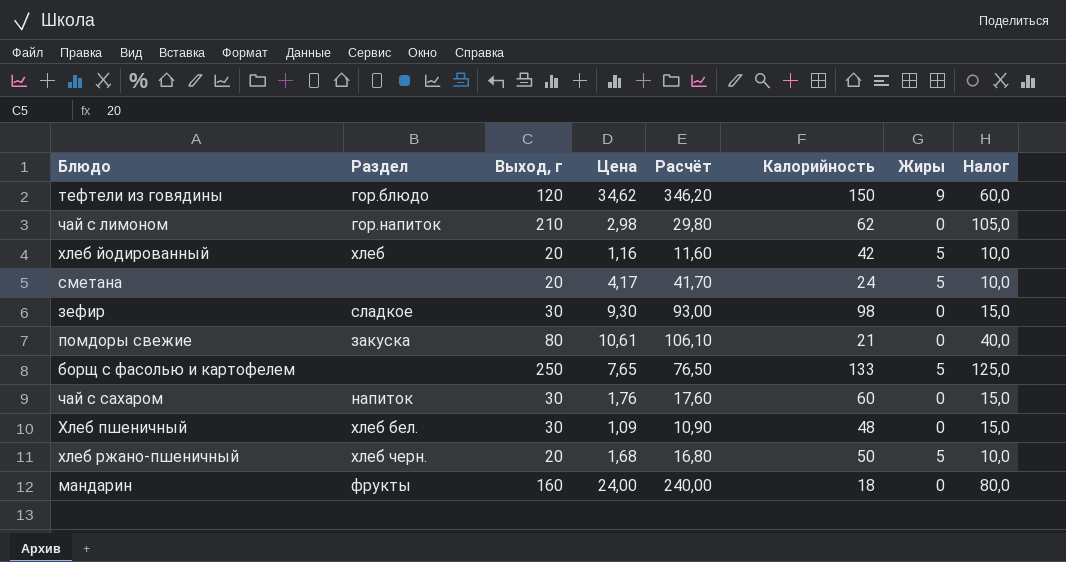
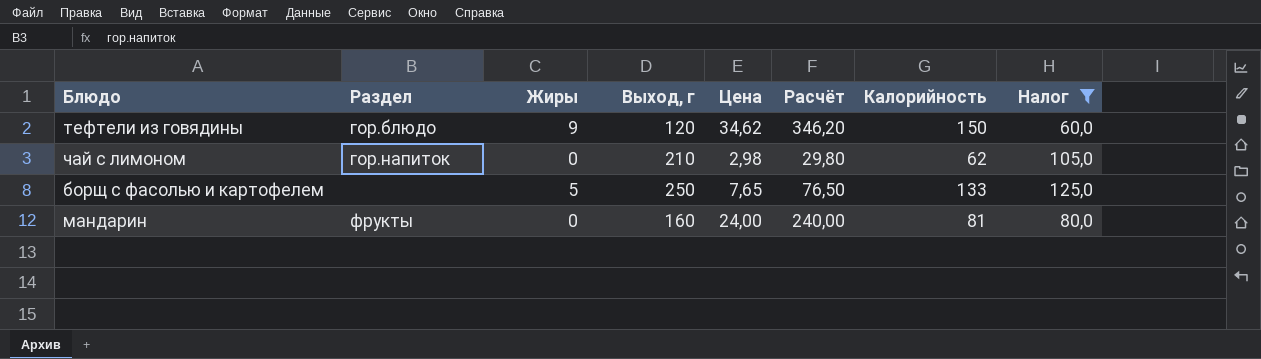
filter: none -> Налог >= 60,0
column Жиры | position: 7 -> 3
мандарин | Калорийность: 18 -> 81

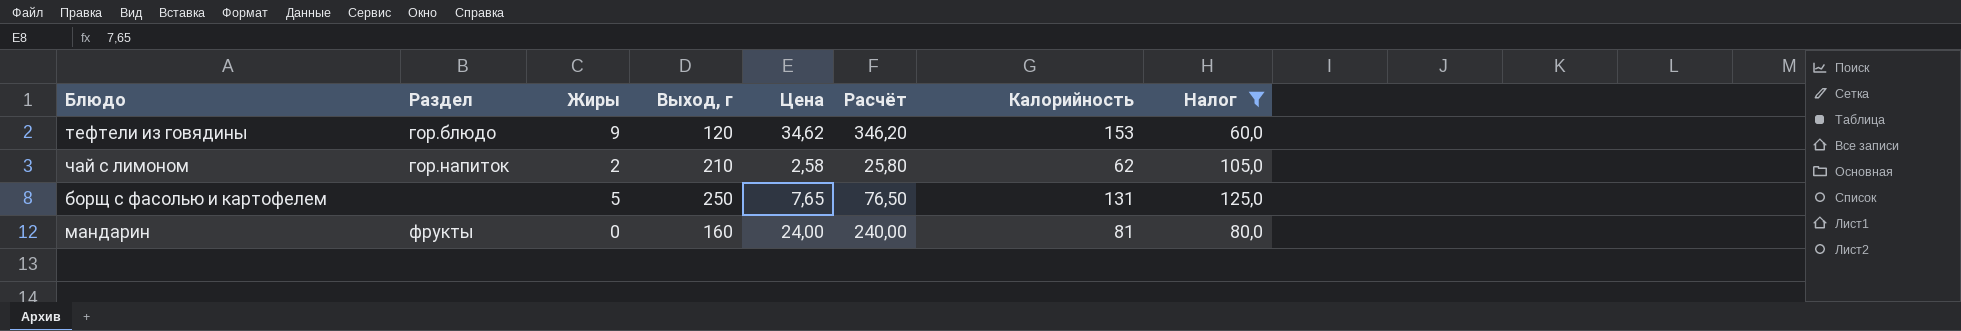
тефтели из говядины | Калорийность: 150 -> 153
чай с лимоном | Жиры: 0 -> 2
чай с лимоном | Цена: 2,98 -> 2,58
чай с лимоном | Расчёт: 29,80 -> 25,80
борщ с фасолью и картофелем | Калорийность: 133 -> 131

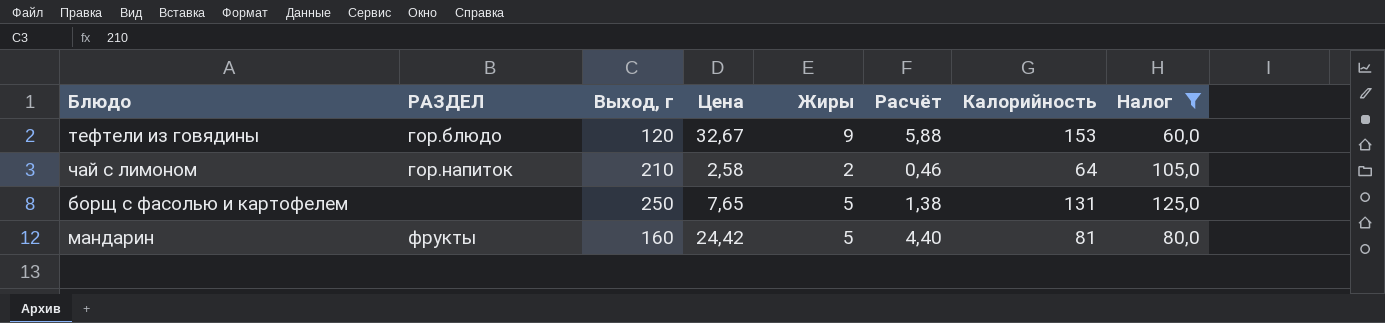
column name: Раздел -> РАЗДЕЛ
column Жиры | position: 3 -> 5
column Расчёт | formula: [Цена] * 10 -> [Цена] * 0,18
тефтели из говядины | Цена: 34,62 -> 32,67
чай с лимоном | Калорийность: 62 -> 64
мандарин | Цена: 24,00 -> 24,42
мандарин | Жиры: 0 -> 5

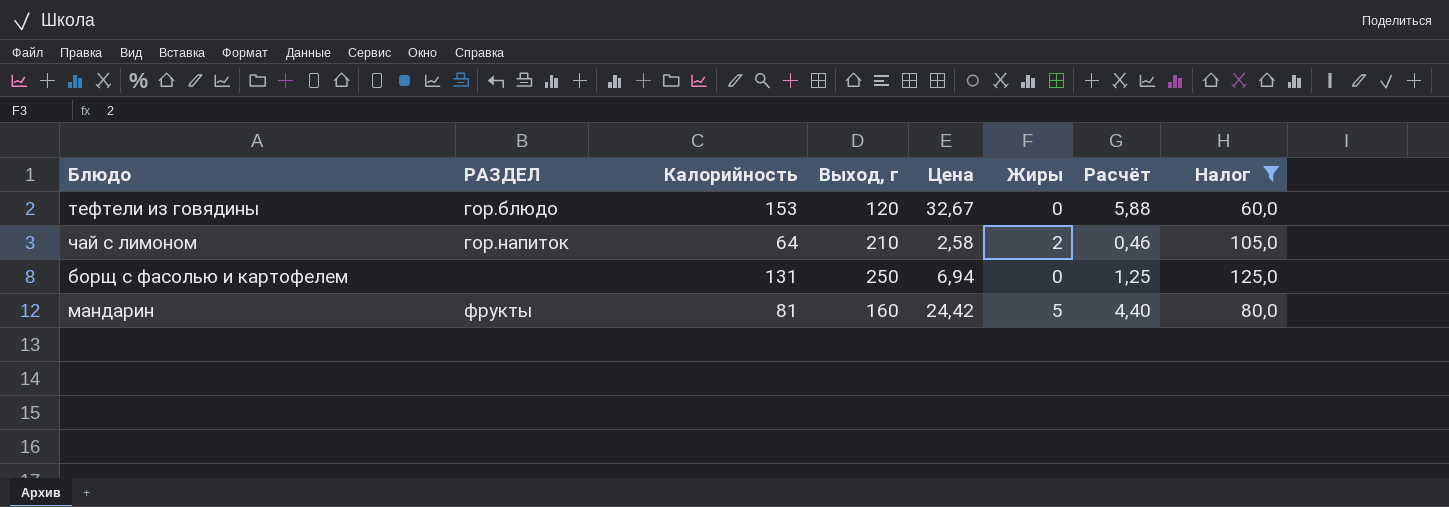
column Калорийность | position: 7 -> 3
тефтели из говядины | Жиры: 9 -> 0
борщ с фасолью и картофелем | Цена: 7,65 -> 6,94
борщ с фасолью и картофелем | Жиры: 5 -> 0
борщ с фасолью и картофелем | Расчёт: 1,38 -> 1,25

